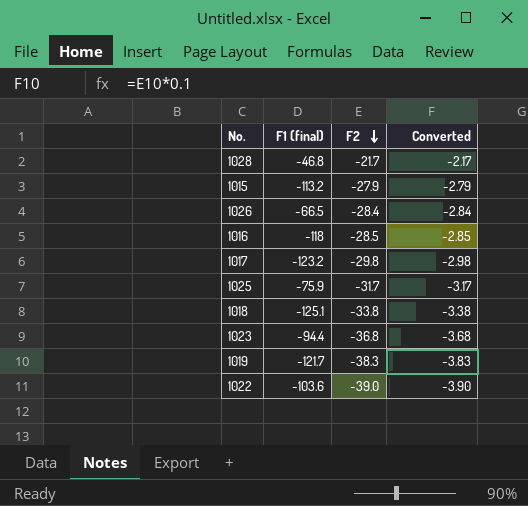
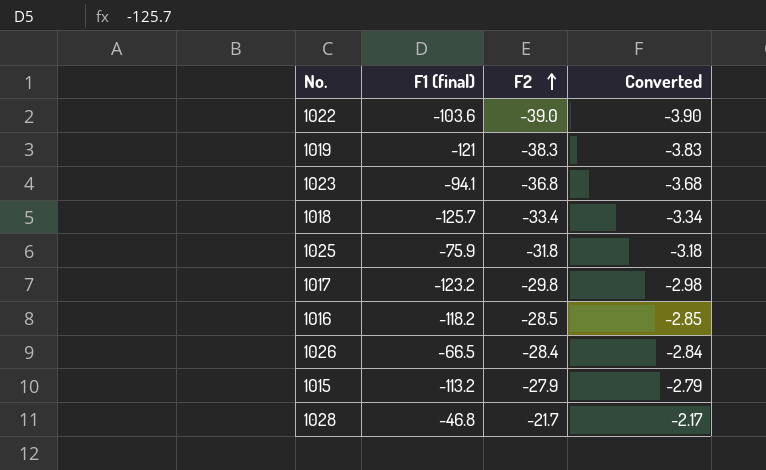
row order: F2 descending -> F2 ascending
1019 | F1 (final): -121.7 -> -121
1023 | F1 (final): -94.4 -> -94.1
1018 | F1 (final): -125.1 -> -125.7
1018 | F2: -33.8 -> -33.4
1018 | Converted: -3.38 -> -3.34
1025 | F2: -31.7 -> -31.8
1025 | Converted: -3.17 -> -3.18
1016 | F1 (final): -118 -> -118.2

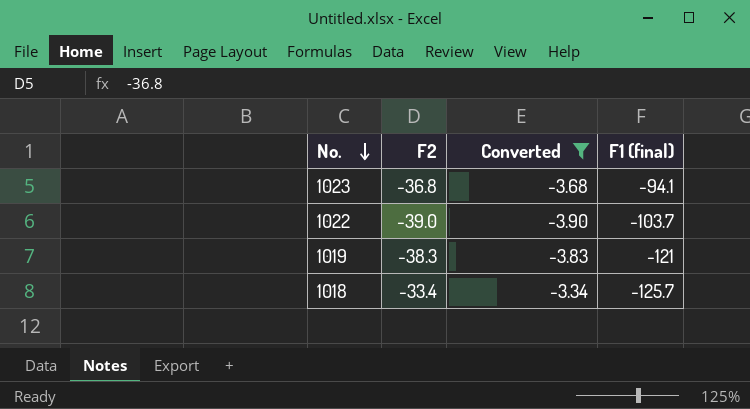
filter: none -> Converted <= -3.34
row order: F2 ascending -> No. descending
column F1 (final) | position: 2 -> 4
1022 | F1 (final): -103.6 -> -103.7

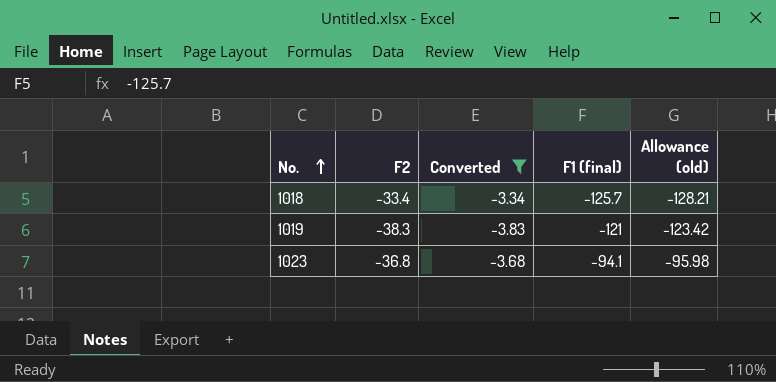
row order: No. descending -> No. ascending
column Allowance (old) | formula: none -> [F1 (final)] * 1.02
row 1022: -39.0 | -3.90 | -103.7 -> none

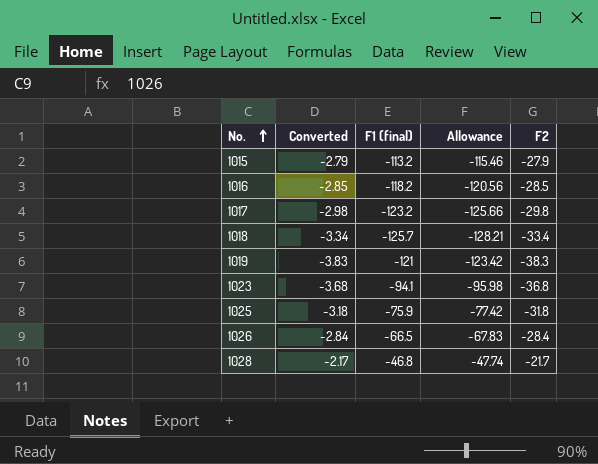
filter: Converted <= -3.34 -> none
column name: Allowance (old) -> Allowance
column F2 | position: 2 -> 5

